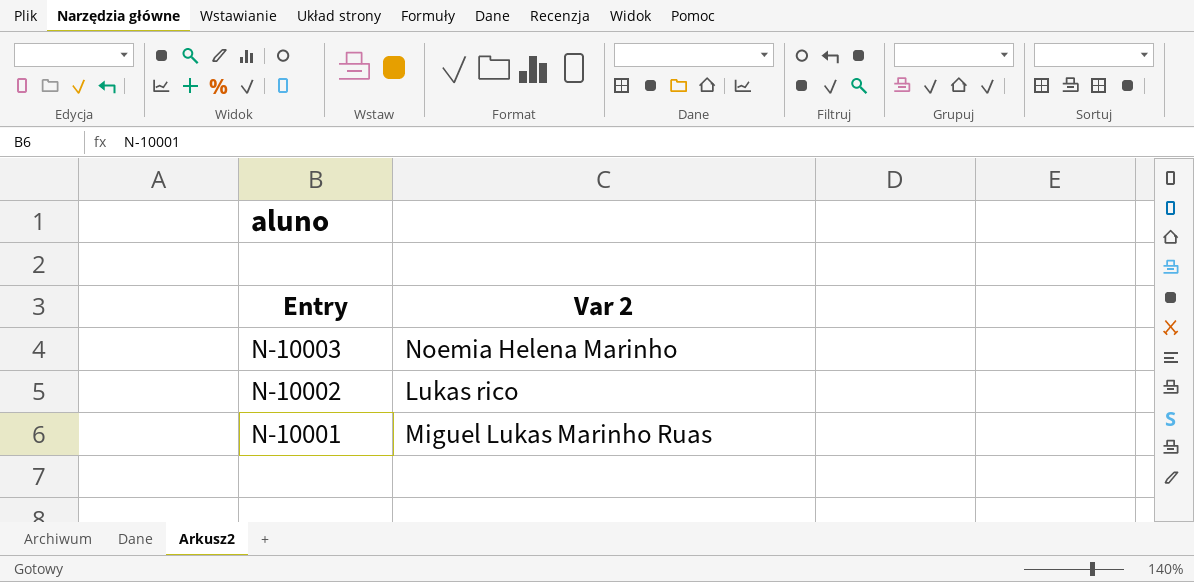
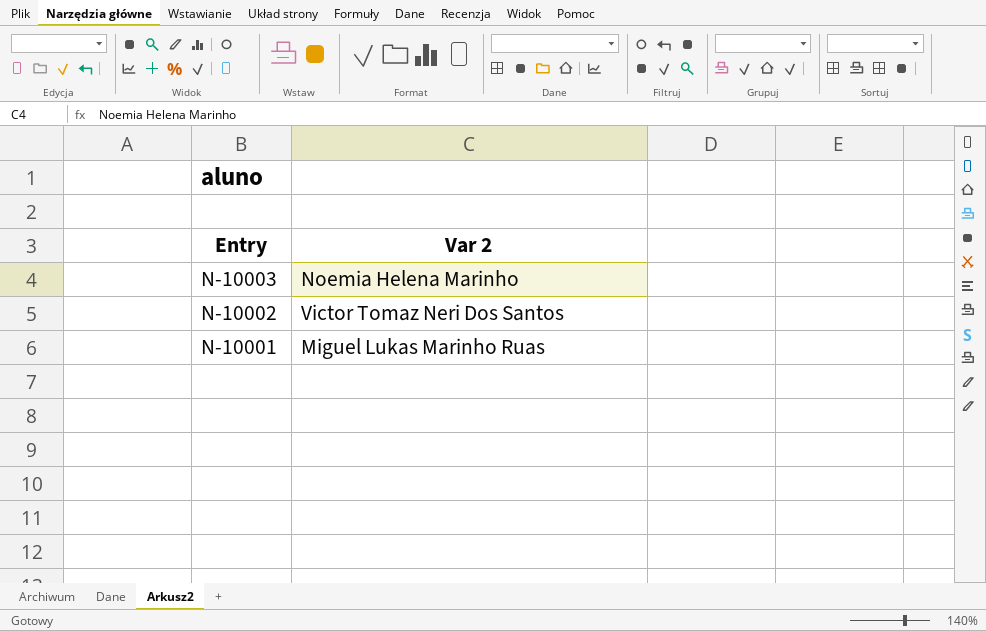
N-10002 | Var 2: Lukas rico -> Victor Tomaz Neri Dos Santos

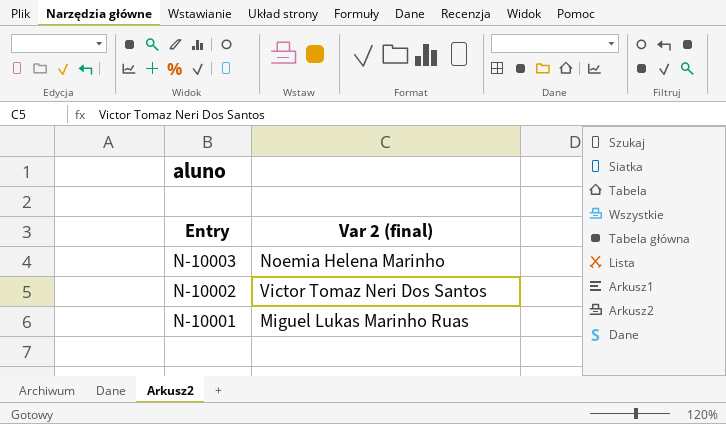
column name: Var 2 -> Var 2 (final)

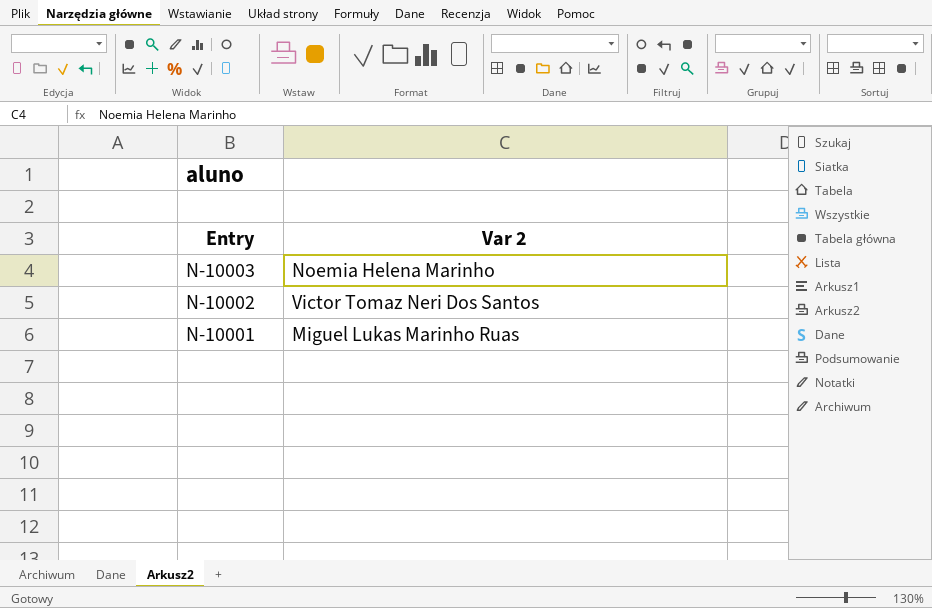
column name: Var 2 (final) -> Var 2

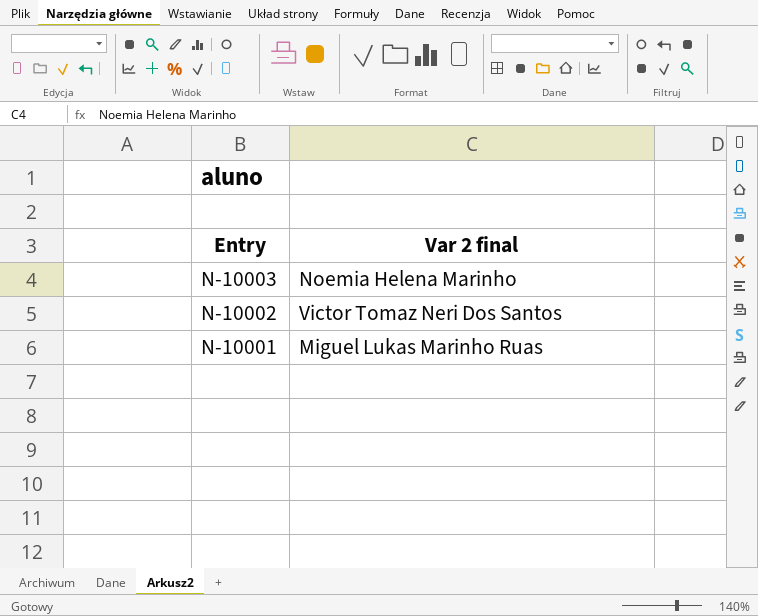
column name: Var 2 -> Var 2 final

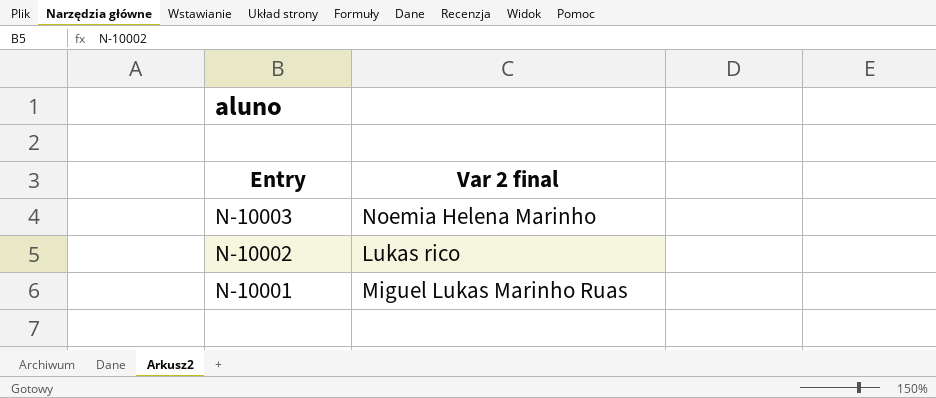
N-10002 | Var 2 final: Victor Tomaz Neri Dos Santos -> Lukas rico

